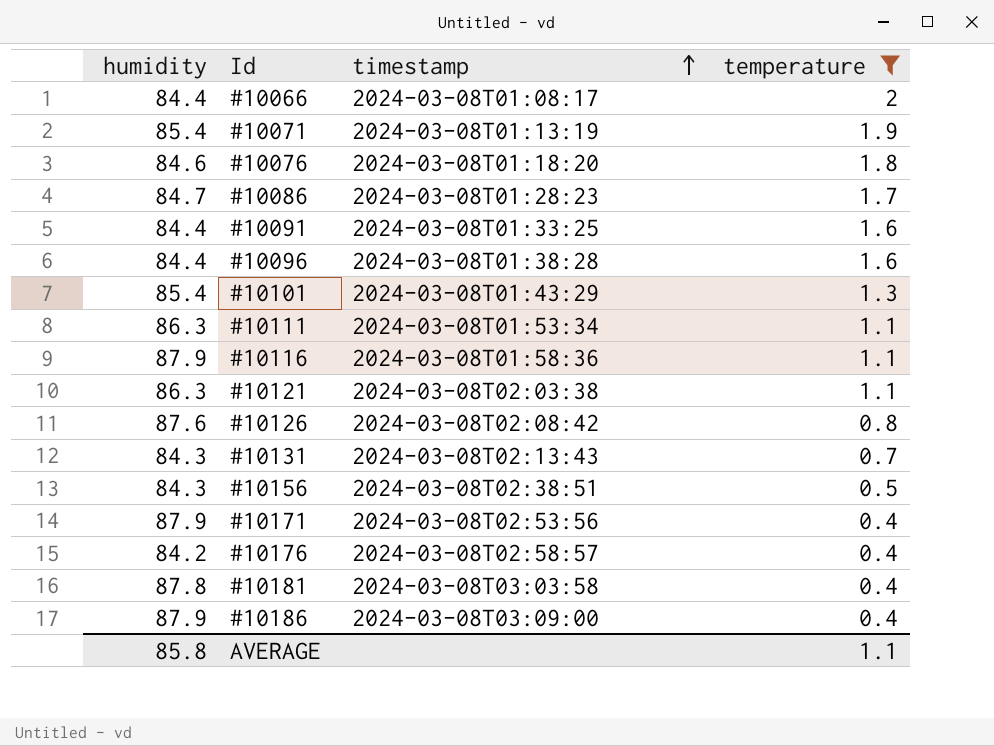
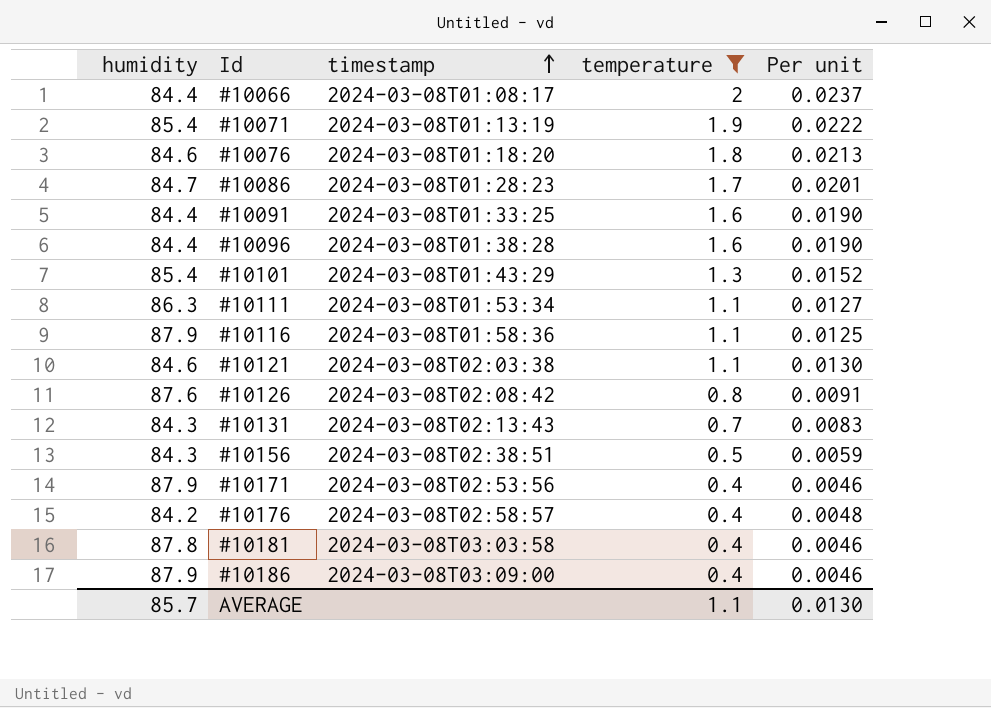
column Per unit | formula: none -> [temperature] / [humidity]
#10121 | humidity: 86.3 -> 84.6
AVERAGE | humidity: 85.8 -> 85.7

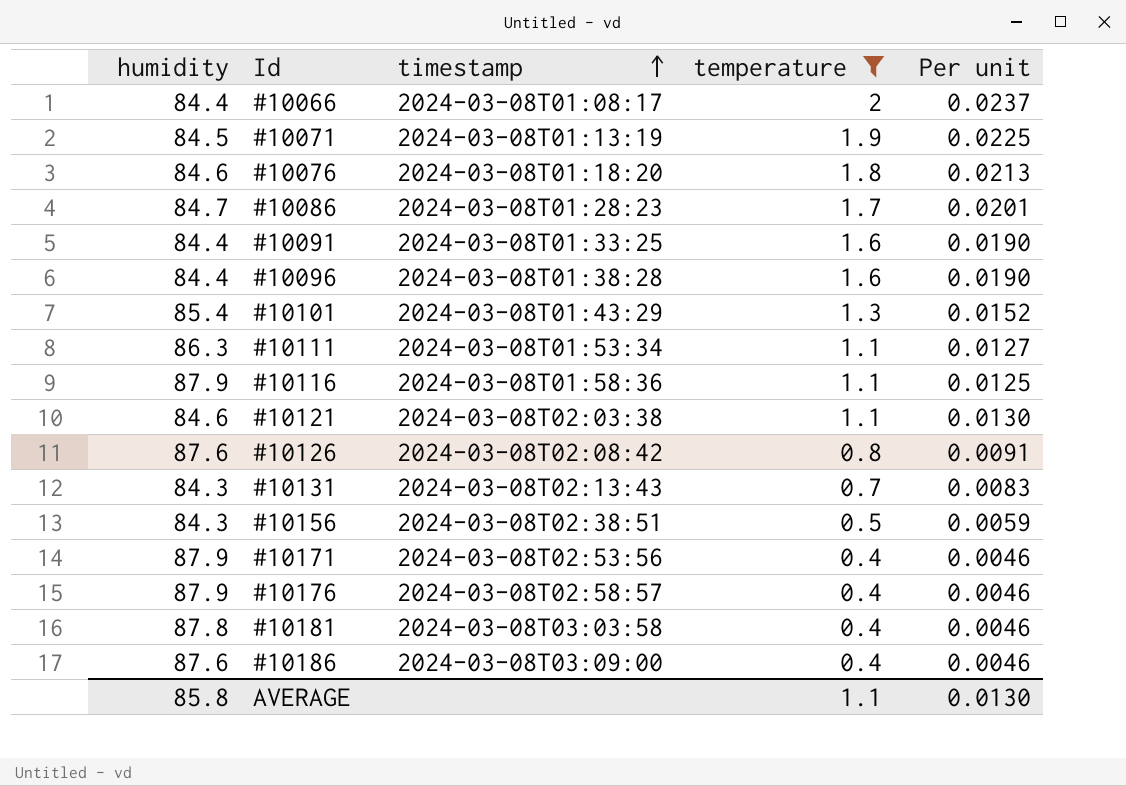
#10071 | humidity: 85.4 -> 84.5
#10071 | Per unit: 0.0222 -> 0.0225
#10176 | humidity: 84.2 -> 87.9
#10176 | Per unit: 0.0048 -> 0.0046
#10186 | humidity: 87.9 -> 87.6
AVERAGE | humidity: 85.7 -> 85.8

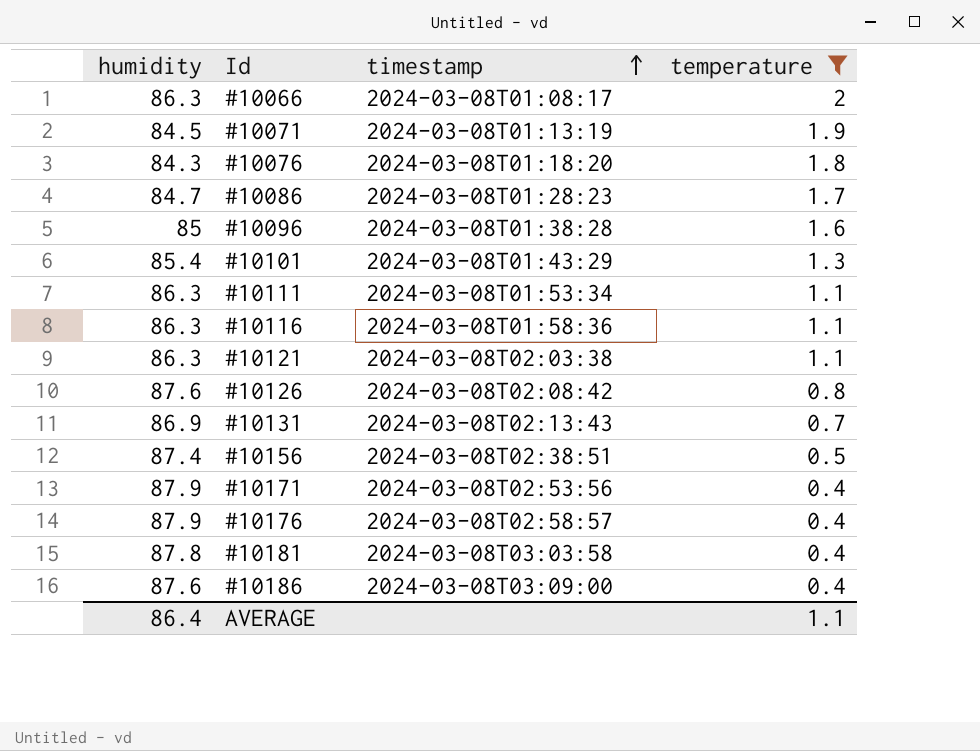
column Per unit | formula: [temperature] / [humidity] -> none
row #10091: 84.4 | 2024-03-08T01:33:25 | 1.6 | 0.0190 -> none
#10066 | humidity: 84.4 -> 86.3
#10076 | humidity: 84.6 -> 84.3
#10096 | humidity: 84.4 -> 85
#10116 | humidity: 87.9 -> 86.3
#10121 | humidity: 84.6 -> 86.3
#10131 | humidity: 84.3 -> 86.9
#10156 | humidity: 84.3 -> 87.4
AVERAGE | humidity: 85.8 -> 86.4

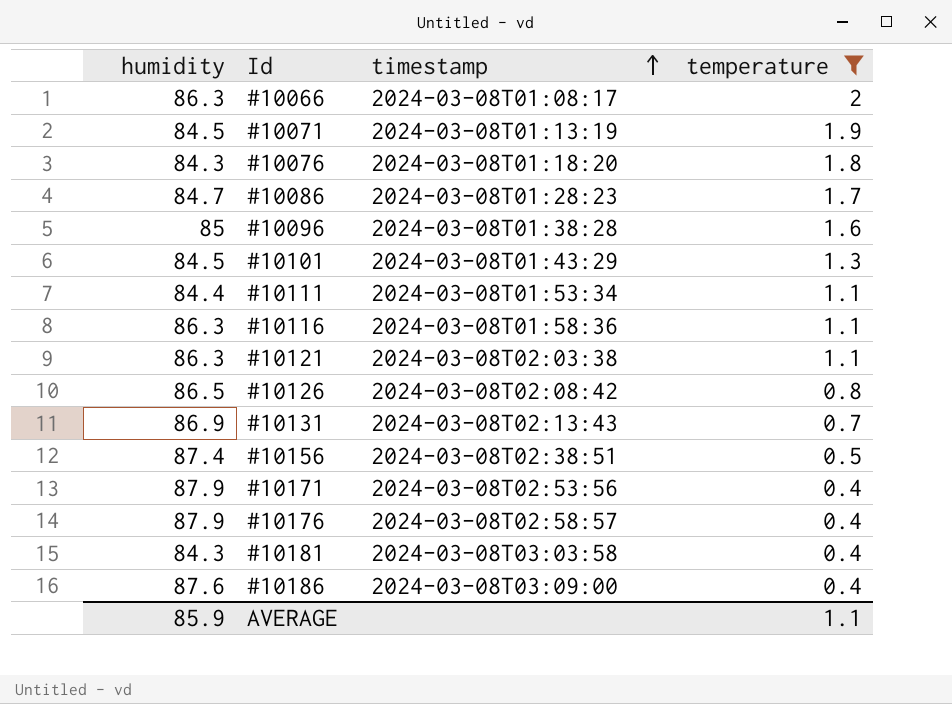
#10101 | humidity: 85.4 -> 84.5
#10111 | humidity: 86.3 -> 84.4
#10126 | humidity: 87.6 -> 86.5
#10181 | humidity: 87.8 -> 84.3
AVERAGE | humidity: 86.4 -> 85.9

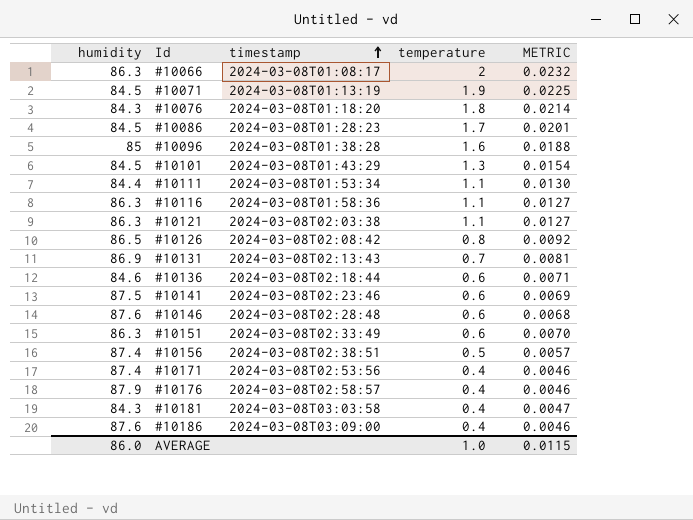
filter: temperature != 0.6 -> none
column METRIC | formula: none -> [temperature] / [humidity]
#10086 | humidity: 84.7 -> 84.5
#10171 | humidity: 87.9 -> 87.4
AVERAGE | humidity: 85.9 -> 86.0
AVERAGE | temperature: 1.1 -> 1.0

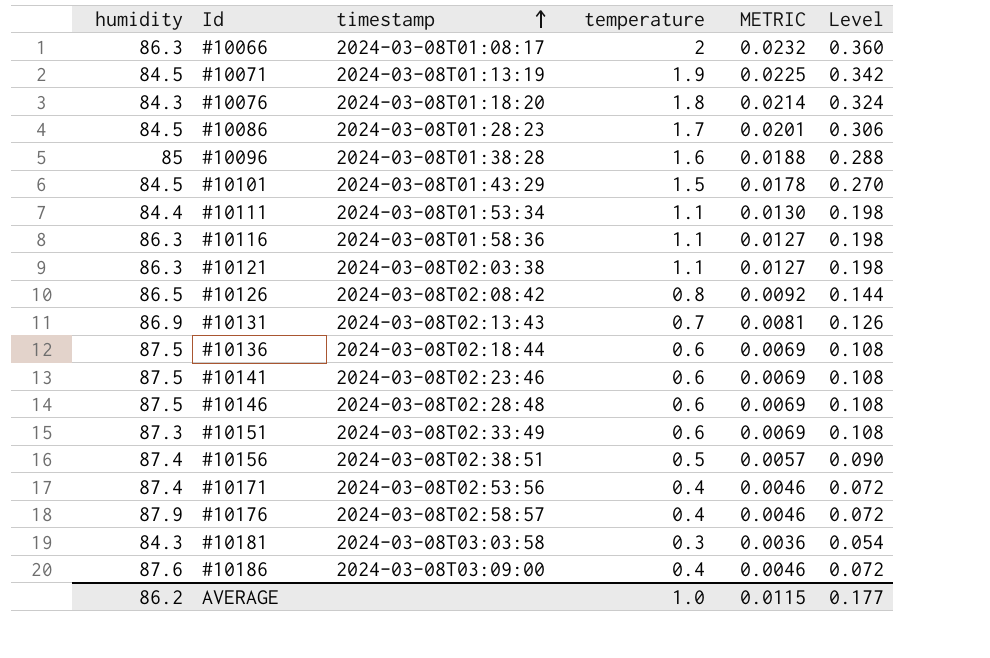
column Level | formula: none -> [temperature] * 0.18
#10101 | temperature: 1.3 -> 1.5
#10101 | METRIC: 0.0154 -> 0.0178
#10136 | humidity: 84.6 -> 87.5
#10136 | METRIC: 0.0071 -> 0.0069
#10146 | humidity: 87.6 -> 87.5
#10146 | METRIC: 0.0068 -> 0.0069
#10151 | humidity: 86.3 -> 87.3
#10151 | METRIC: 0.0070 -> 0.0069
#10181 | temperature: 0.4 -> 0.3
#10181 | METRIC: 0.0047 -> 0.0036
AVERAGE | humidity: 86.0 -> 86.2

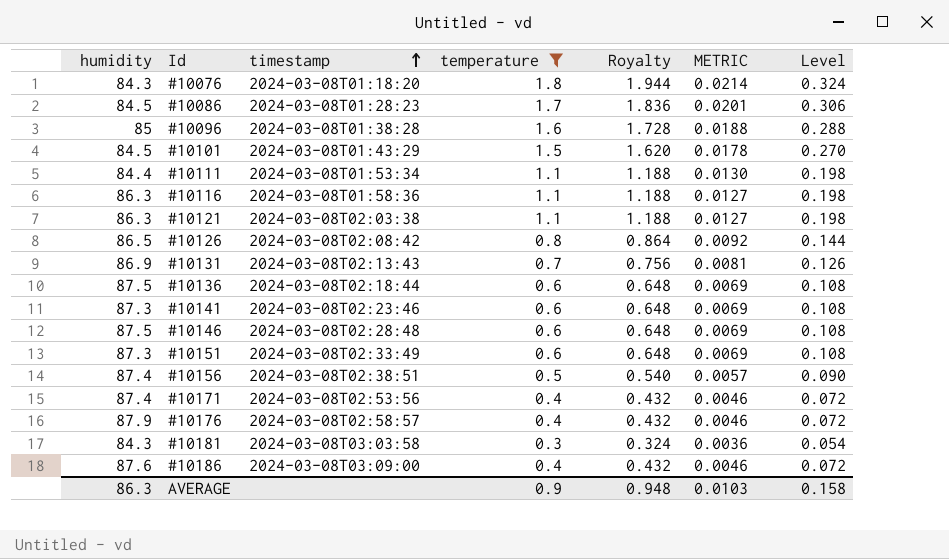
filter: none -> temperature <= 1.8
column Royalty | formula: none -> [temperature] * 1.08
#10141 | humidity: 87.5 -> 87.3
AVERAGE | humidity: 86.2 -> 86.3
AVERAGE | temperature: 1.0 -> 0.9
AVERAGE | METRIC: 0.0115 -> 0.0103
AVERAGE | Level: 0.177 -> 0.158

